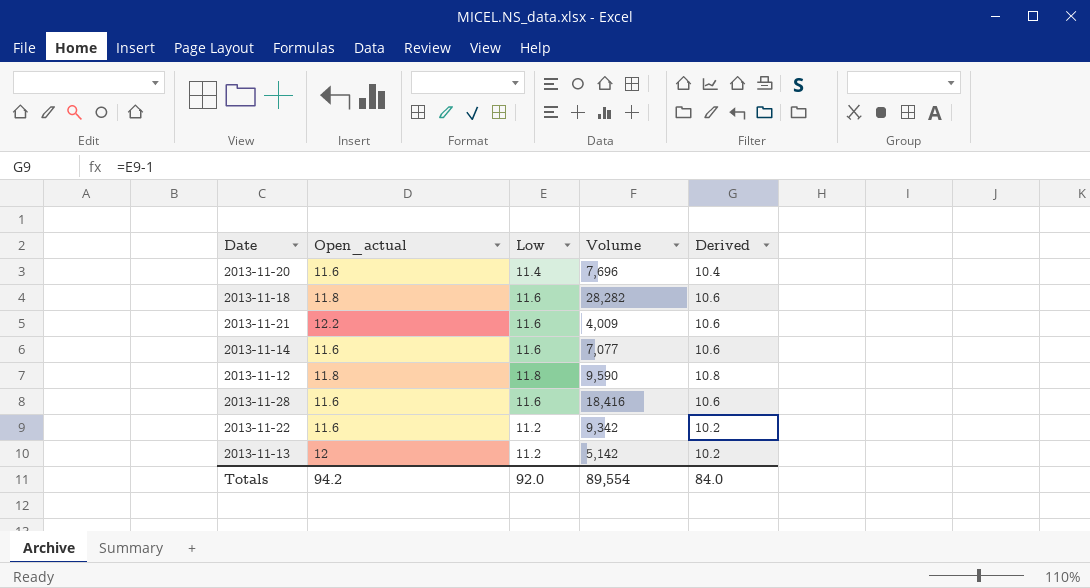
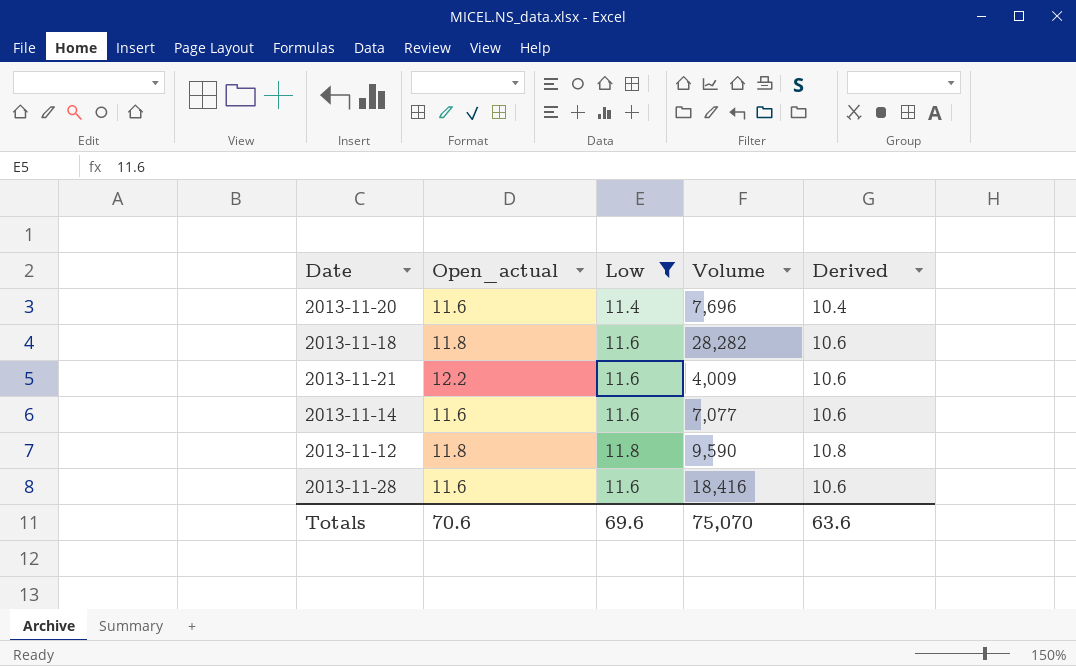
filter: none -> Low != 11.2
Totals | Open_actual: 94.2 -> 70.6
Totals | Low: 92.0 -> 69.6
Totals | Volume: 89,554 -> 75,070
Totals | Derived: 84.0 -> 63.6

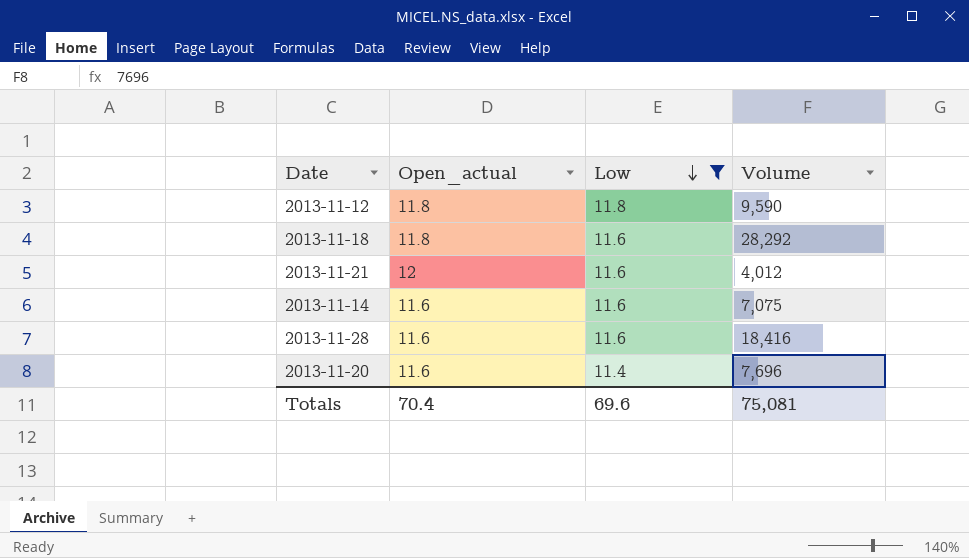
row order: none -> Low descending
column Derived | formula: [Low] - 1 -> none
2013-11-18 | Volume: 28,282 -> 28,292
2013-11-21 | Open_actual: 12.2 -> 12
2013-11-21 | Volume: 4,009 -> 4,012
2013-11-14 | Volume: 7,077 -> 7,075
Totals | Open_actual: 70.6 -> 70.4
Totals | Volume: 75,070 -> 75,081

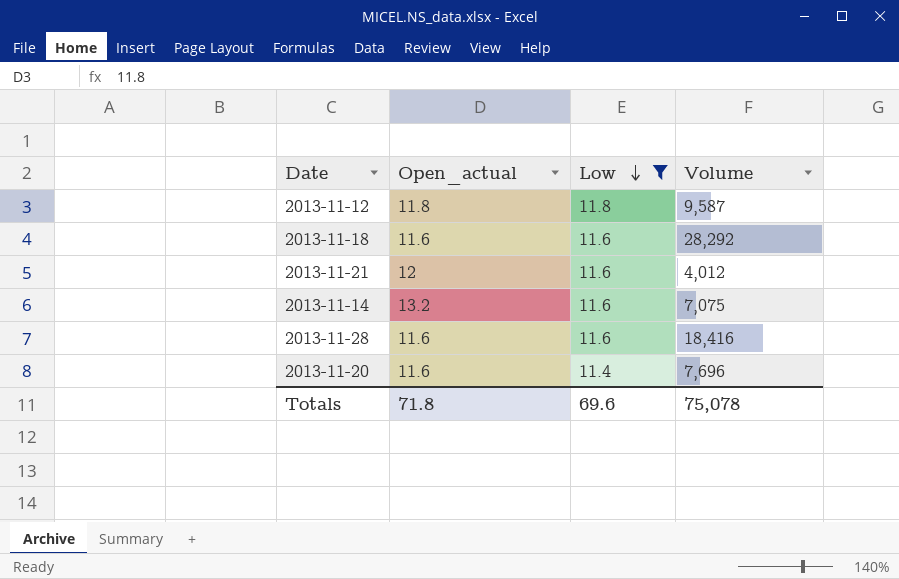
2013-11-12 | Volume: 9,590 -> 9,587
2013-11-18 | Open_actual: 11.8 -> 11.6
2013-11-14 | Open_actual: 11.6 -> 13.2
Totals | Open_actual: 70.4 -> 71.8
Totals | Volume: 75,081 -> 75,078

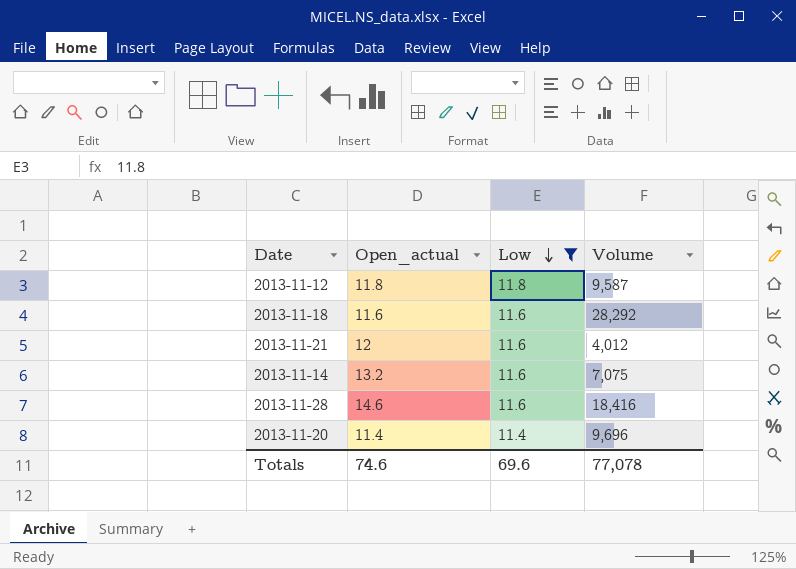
2013-11-28 | Open_actual: 11.6 -> 14.6
2013-11-20 | Open_actual: 11.6 -> 11.4
2013-11-20 | Volume: 7,696 -> 9,696
Totals | Open_actual: 71.8 -> 74.6
Totals | Volume: 75,078 -> 77,078

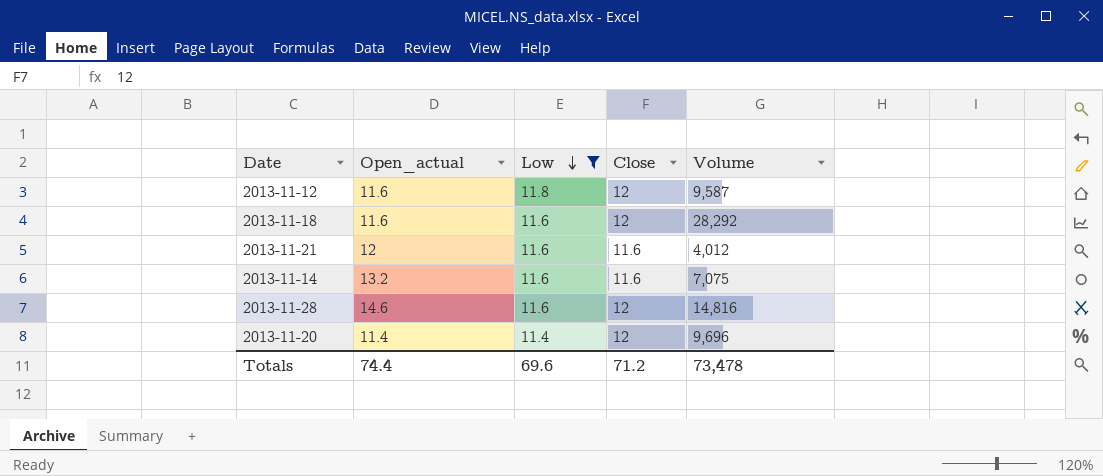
column Close | position: none -> 4
2013-11-12 | Open_actual: 11.8 -> 11.6
2013-11-28 | Volume: 18,416 -> 14,816
Totals | Open_actual: 74.6 -> 74.4
Totals | Volume: 77,078 -> 73,478

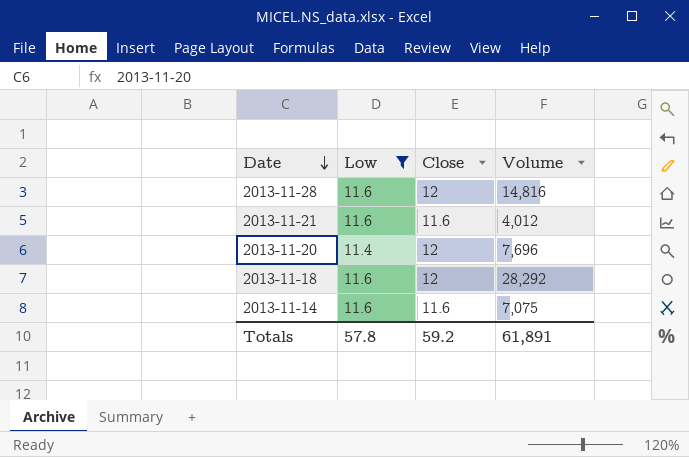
row order: Low descending -> Date descending
column Open_actual | position: 2 -> none
row 2013-11-12: 11.6 | 11.8 | 12 | 9,587 -> none
2013-11-20 | Volume: 9,696 -> 7,696
Totals | Low: 69.6 -> 57.8
Totals | Close: 71.2 -> 59.2
Totals | Volume: 73,478 -> 61,891

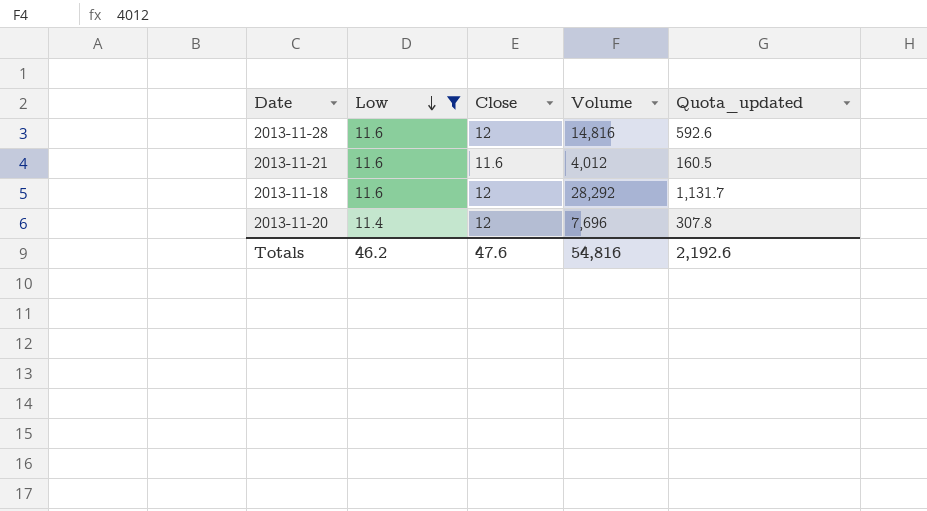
row order: Date descending -> Low descending
column Quota_updated | formula: none -> [Volume] * 0.04
row 2013-11-14: 11.6 | 11.6 | 7,075 -> none
Totals | Low: 57.8 -> 46.2
Totals | Close: 59.2 -> 47.6
Totals | Volume: 61,891 -> 54,816

